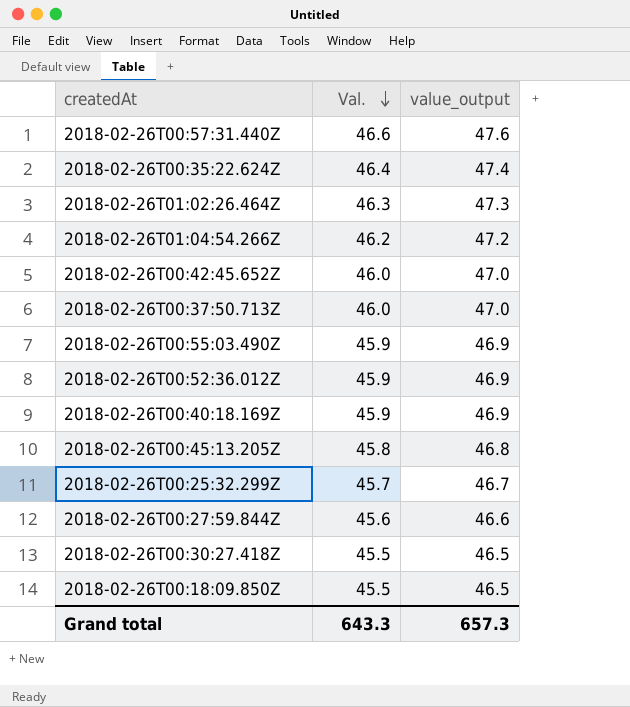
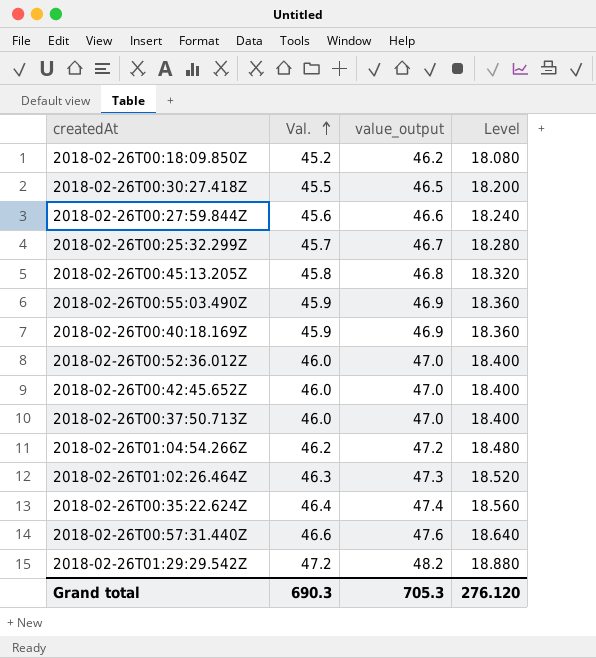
row order: Val. descending -> Val. ascending
column Level | formula: none -> [Val.] * 0.4
2018-02-26T00:18:09.850Z | Val.: 45.5 -> 45.2
2018-02-26T00:18:09.850Z | value_output: 46.5 -> 46.2
2018-02-26T00:52:36.012Z | Val.: 45.9 -> 46.0
2018-02-26T00:52:36.012Z | value_output: 46.9 -> 47.0
row 2018-02-26T01:29:29.542Z: none -> 47.2 | 48.2 | 18.880
Grand total | Val.: 643.3 -> 690.3
Grand total | value_output: 657.3 -> 705.3

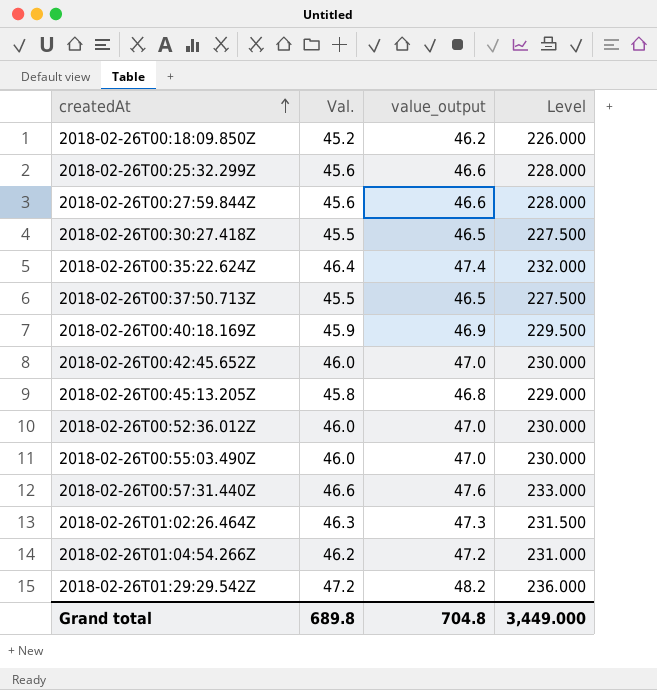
row order: Val. ascending -> createdAt ascending
column Level | formula: [Val.] * 0.4 -> [Val.] * 5
2018-02-26T00:25:32.299Z | Val.: 45.7 -> 45.6
2018-02-26T00:25:32.299Z | value_output: 46.7 -> 46.6
2018-02-26T00:37:50.713Z | Val.: 46.0 -> 45.5
2018-02-26T00:37:50.713Z | value_output: 47.0 -> 46.5
2018-02-26T00:55:03.490Z | Val.: 45.9 -> 46.0
2018-02-26T00:55:03.490Z | value_output: 46.9 -> 47.0
Grand total | Val.: 690.3 -> 689.8
Grand total | value_output: 705.3 -> 704.8
Grand total | Level: 276.120 -> 3,449.000

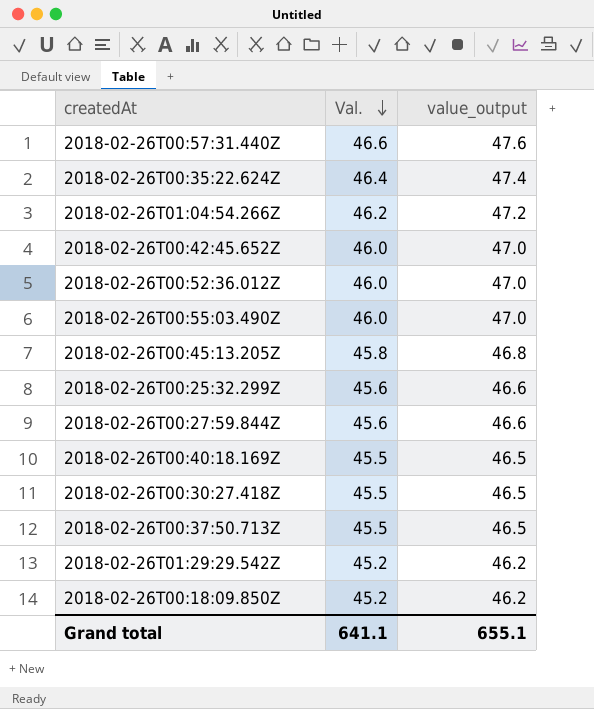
row order: createdAt ascending -> Val. descending
column Level | formula: [Val.] * 5 -> none
row 2018-02-26T01:02:26.464Z: 46.3 | 47.3 | 231.500 -> none
2018-02-26T00:40:18.169Z | Val.: 45.9 -> 45.5
2018-02-26T00:40:18.169Z | value_output: 46.9 -> 46.5
2018-02-26T01:29:29.542Z | Val.: 47.2 -> 45.2
2018-02-26T01:29:29.542Z | value_output: 48.2 -> 46.2
Grand total | Val.: 689.8 -> 641.1
Grand total | value_output: 704.8 -> 655.1

